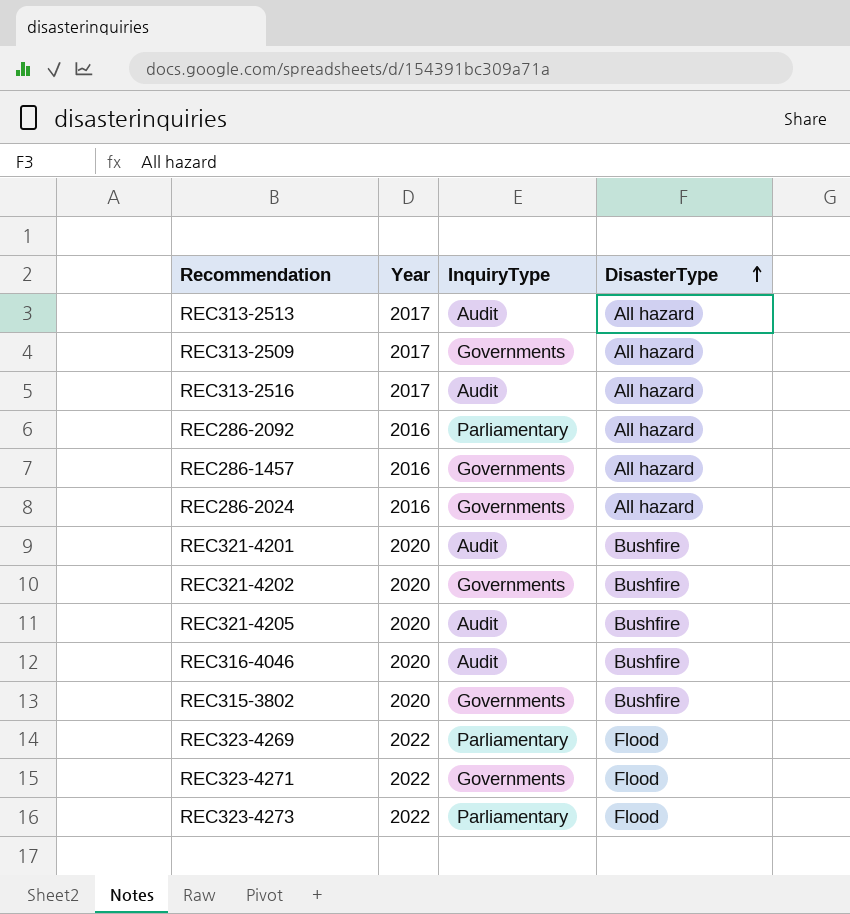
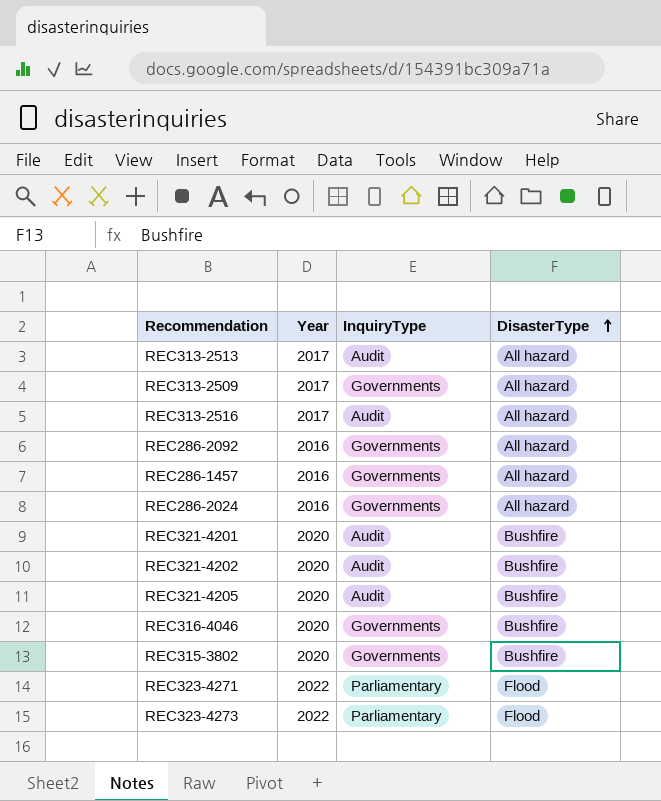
row REC323-4269: 2022 | Parliamentary | Flood -> none
REC286-2092 | InquiryType: Parliamentary -> Governments
REC321-4202 | InquiryType: Governments -> Audit
REC316-4046 | InquiryType: Audit -> Governments
REC323-4271 | InquiryType: Governments -> Parliamentary

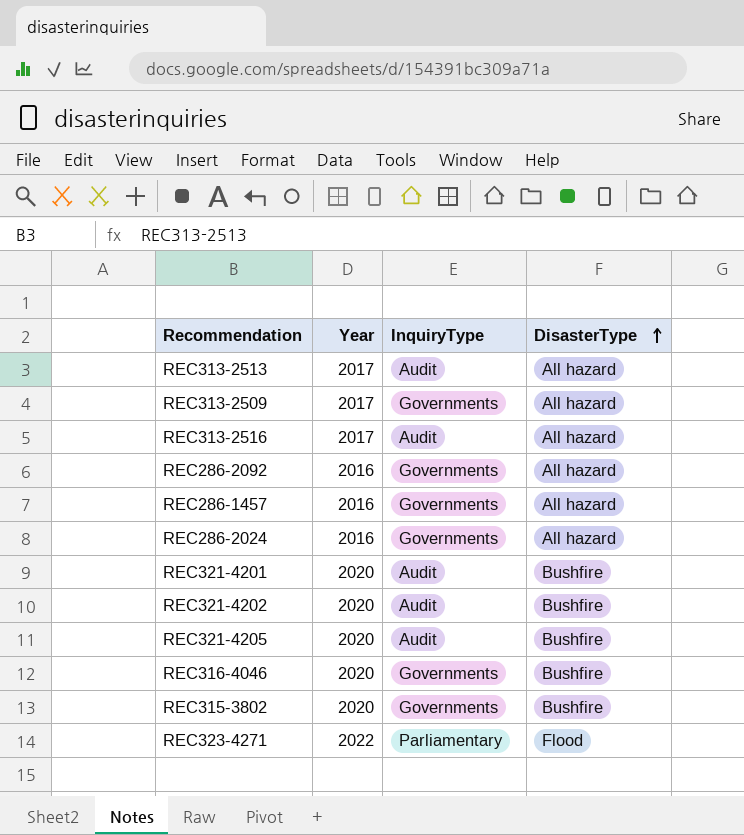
row REC323-4273: 2022 | Parliamentary | Flood -> none

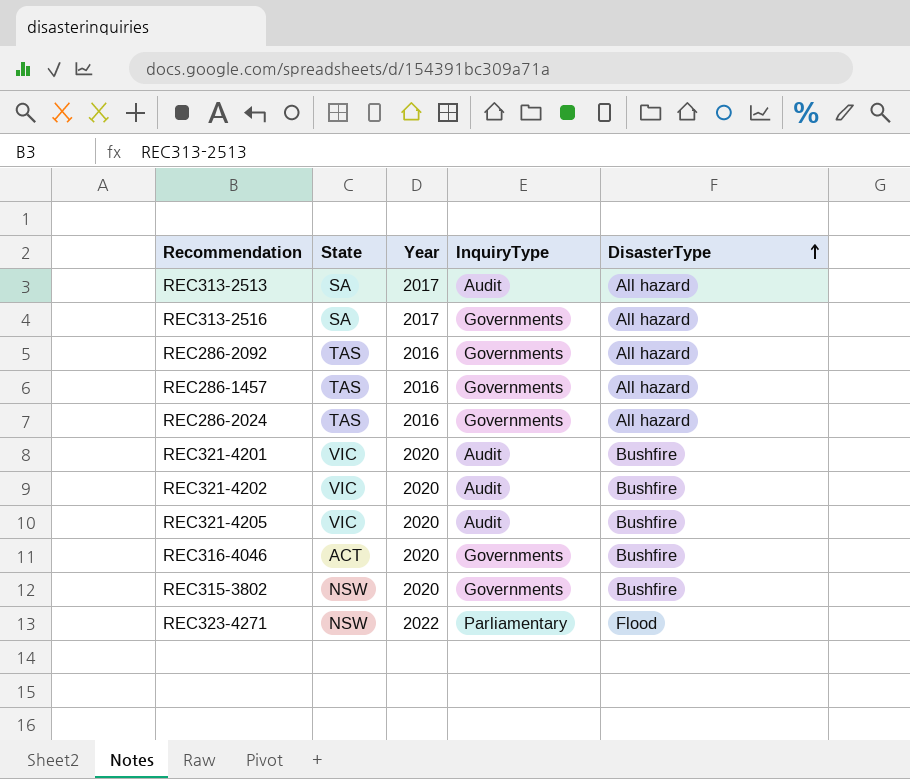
column State | position: none -> 2
row REC313-2509: 2017 | Governments | All hazard -> none
REC313-2516 | InquiryType: Audit -> Governments

